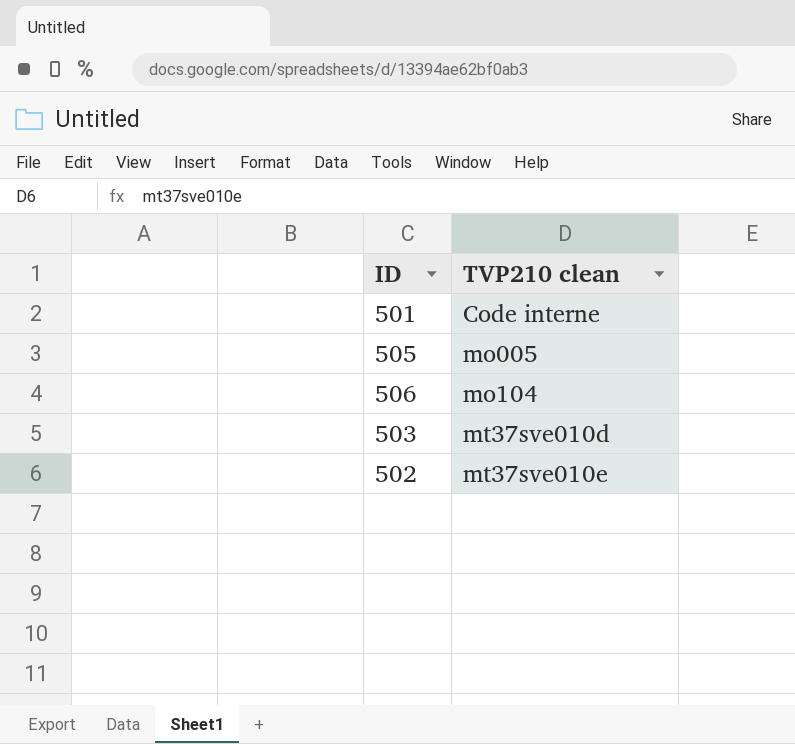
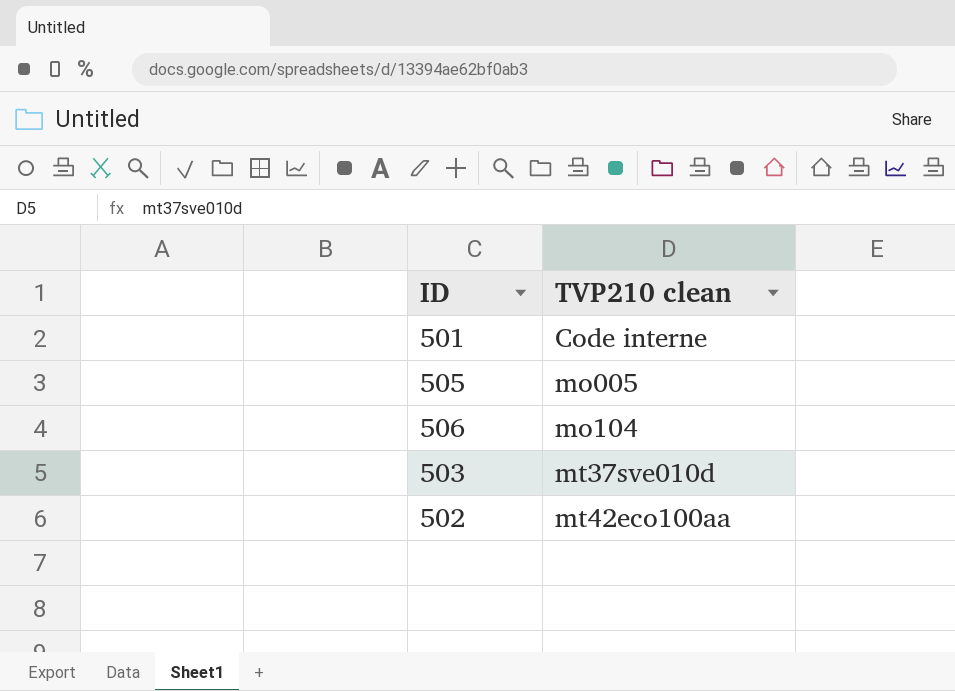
502 | TVP210 clean: mt37sve010e -> mt42eco100aa

